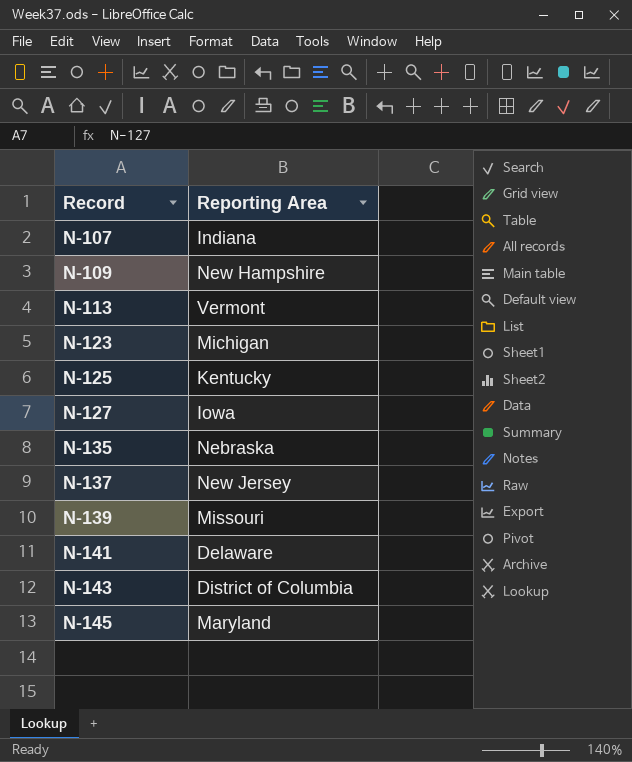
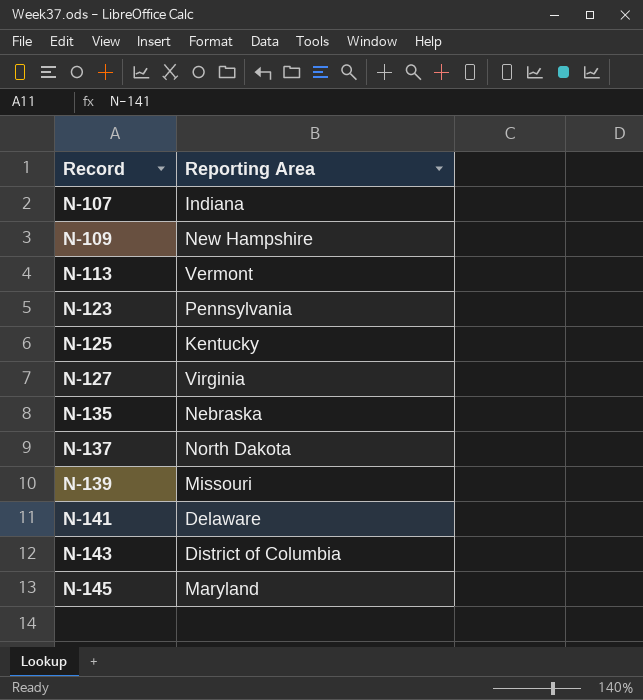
N-123 | Reporting Area: Michigan -> Pennsylvania
N-127 | Reporting Area: Iowa -> Virginia
N-137 | Reporting Area: New Jersey -> North Dakota

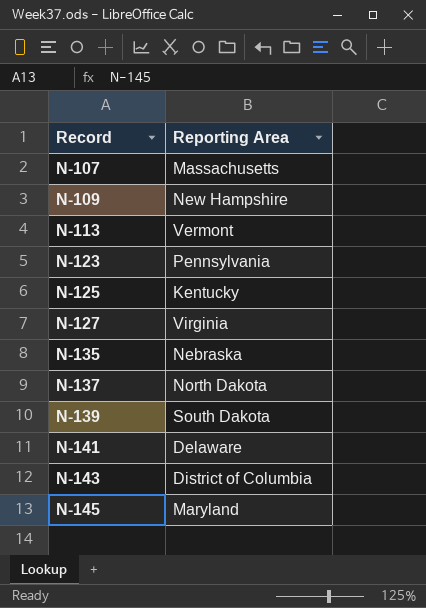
N-107 | Reporting Area: Indiana -> Massachusetts
N-139 | Reporting Area: Missouri -> South Dakota

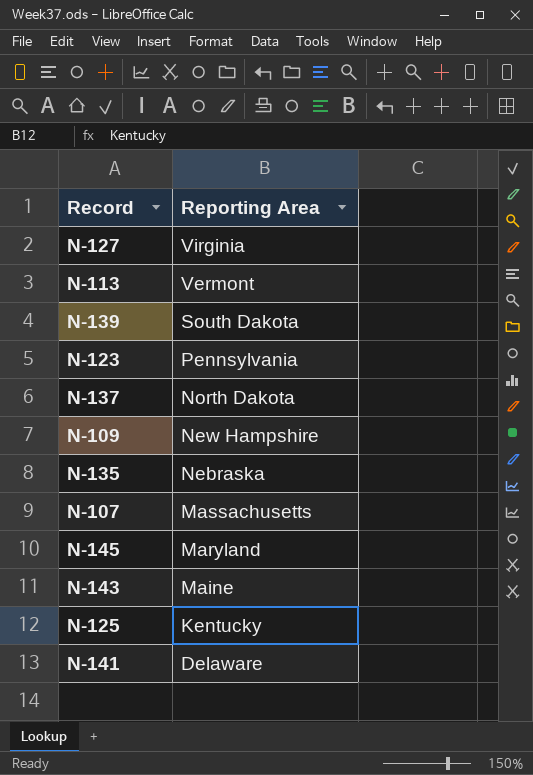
row order: Record ascending -> Reporting Area descending
N-143 | Reporting Area: District of Columbia -> Maine

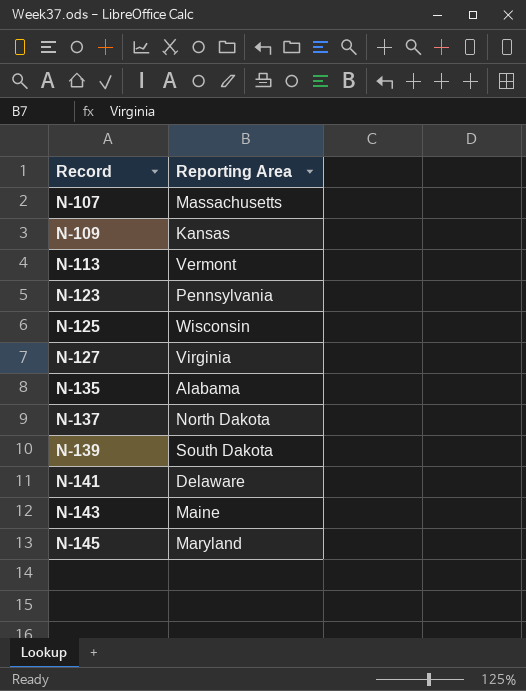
row order: Reporting Area descending -> Record ascending
N-109 | Reporting Area: New Hampshire -> Kansas
N-125 | Reporting Area: Kentucky -> Wisconsin
N-135 | Reporting Area: Nebraska -> Alabama

